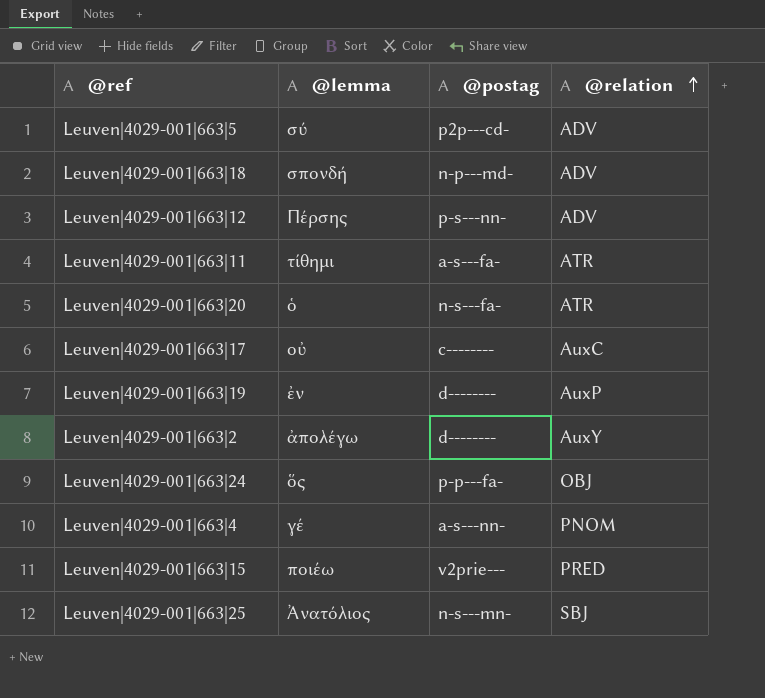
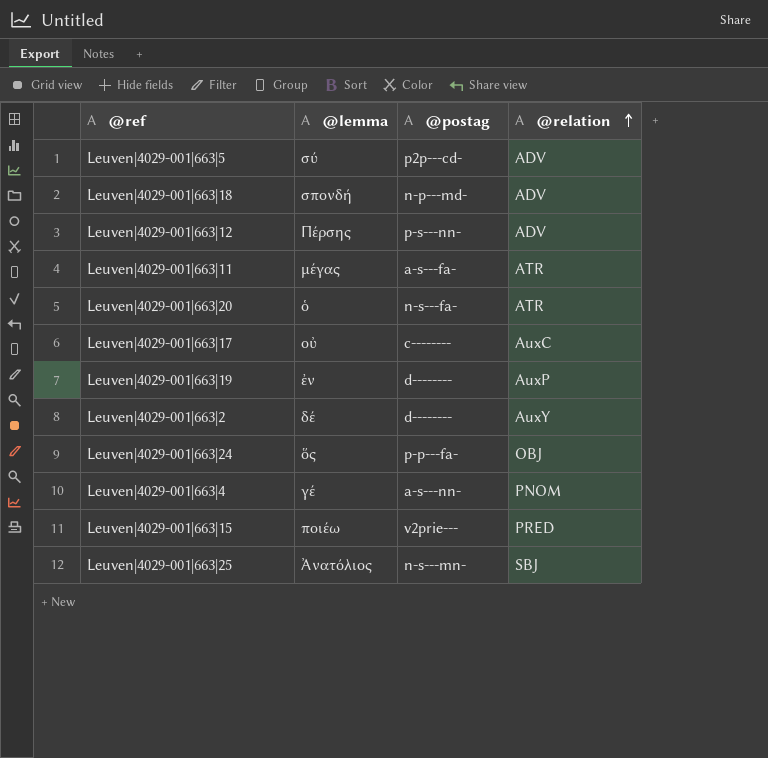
Leuven|4029-001|663|11 | @lemma: τίθημι -> μέγας
Leuven|4029-001|663|2 | @lemma: ἀπολέγω -> δέ

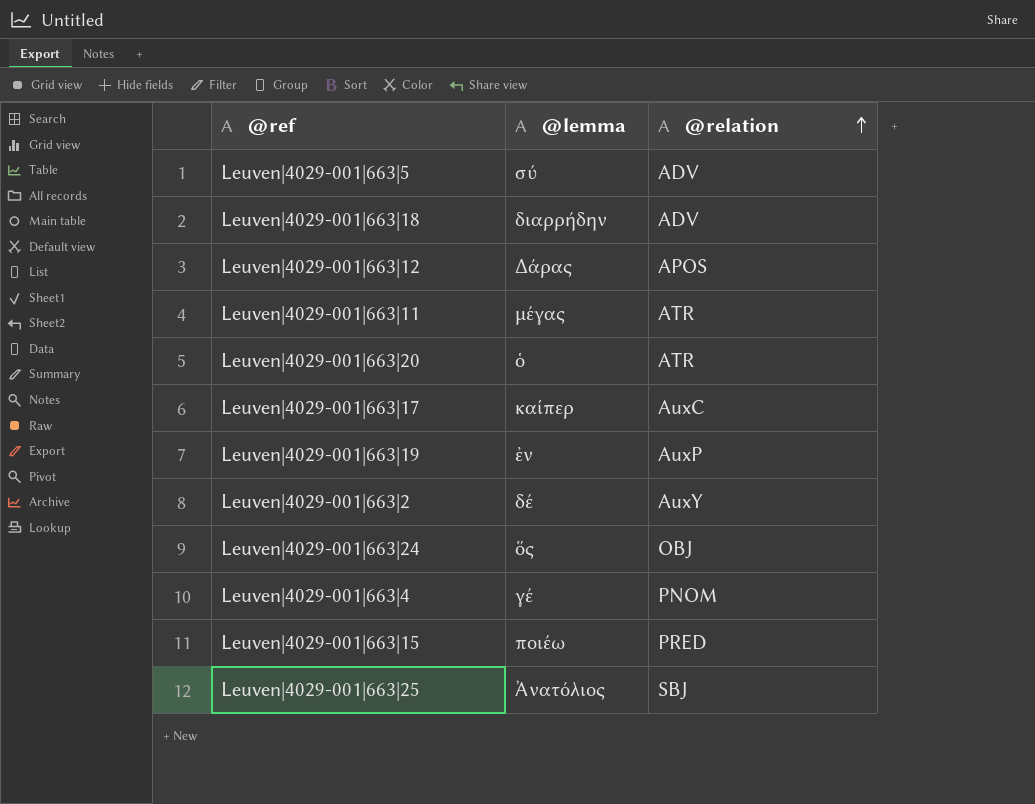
column @postag | position: 3 -> none
Leuven|4029-001|663|18 | @lemma: σπονδή -> διαρρήδην
Leuven|4029-001|663|12 | @lemma: Πέρσης -> Δάρας
Leuven|4029-001|663|12 | @relation: ADV -> APOS
Leuven|4029-001|663|17 | @lemma: οὐ -> καίπερ

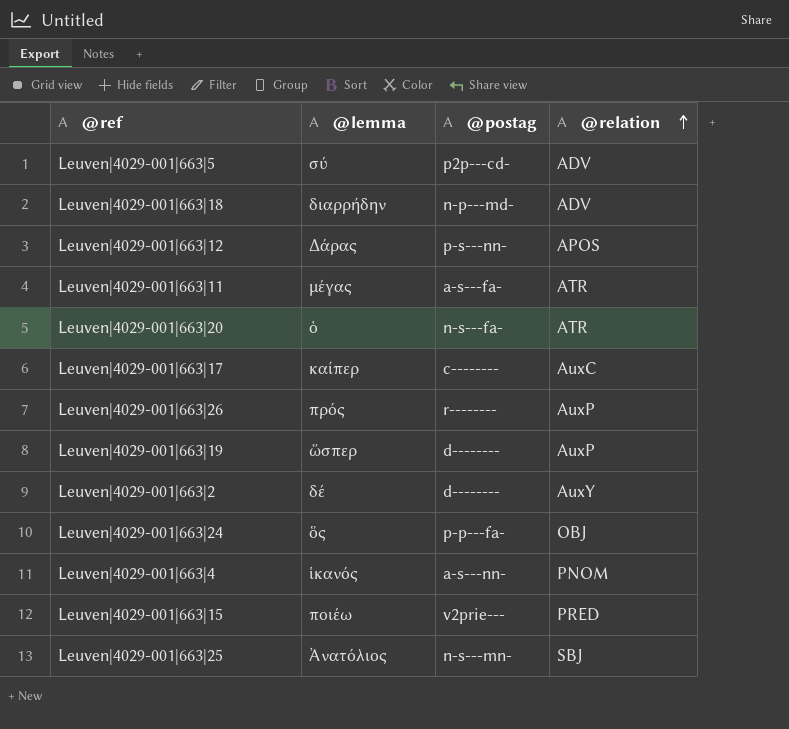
column @postag | position: none -> 3
row Leuven|4029-001|663|26: none -> πρός | r-------- | AuxP
Leuven|4029-001|663|19 | @lemma: ἐν -> ὥσπερ
Leuven|4029-001|663|4 | @lemma: γέ -> ἱκανός

